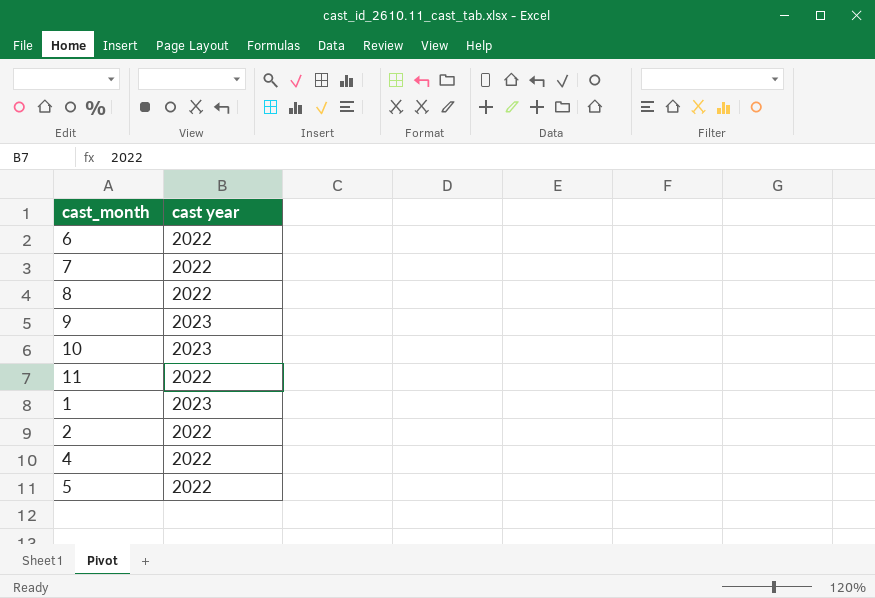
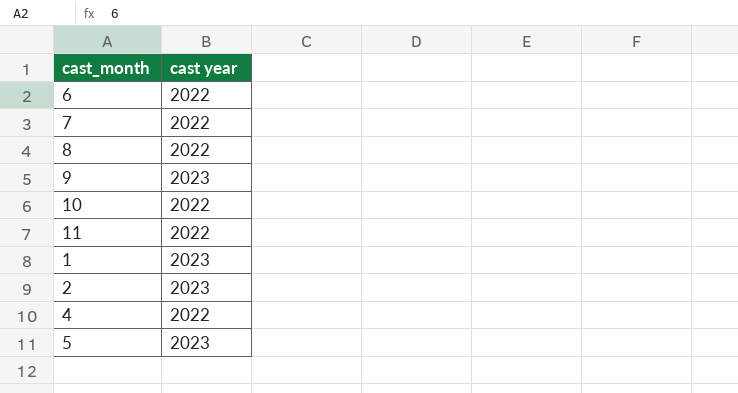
10 | cast year: 2023 -> 2022
2 | cast year: 2022 -> 2023
5 | cast year: 2022 -> 2023

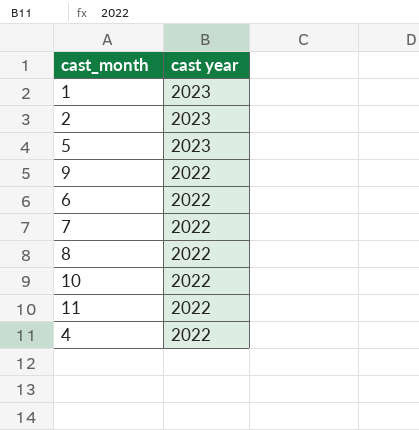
row order: none -> cast year descending
9 | cast year: 2023 -> 2022

